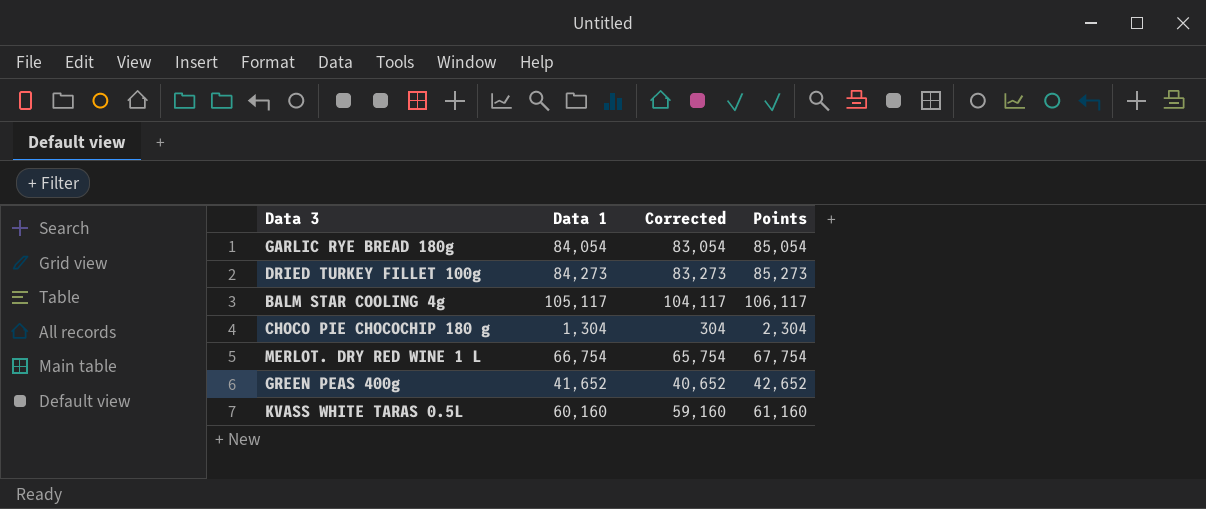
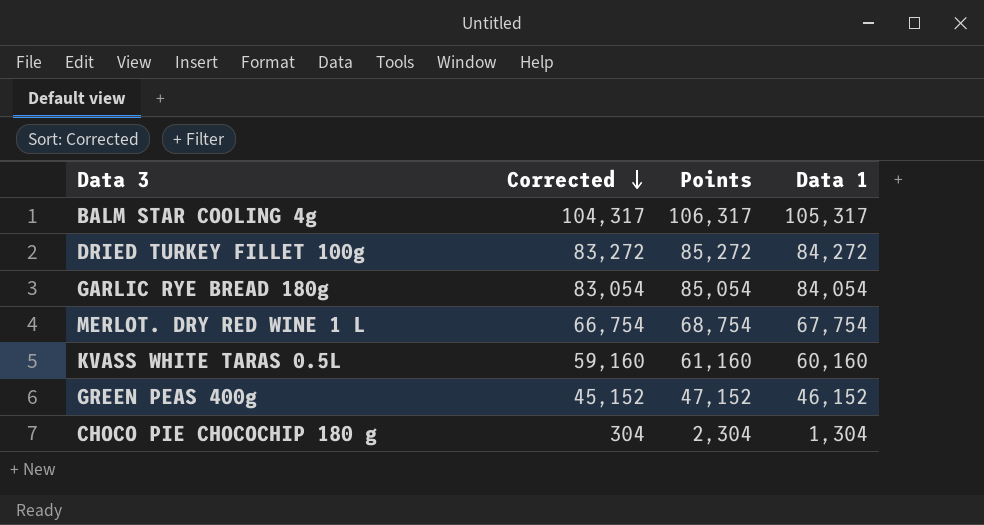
row order: none -> Corrected descending
column Data 1 | position: 2 -> 4
BALM STAR COOLING 4g | Corrected: 104,117 -> 104,317
BALM STAR COOLING 4g | Points: 106,117 -> 106,317
BALM STAR COOLING 4g | Data 1: 105,117 -> 105,317
DRIED TURKEY FILLET 100g | Corrected: 83,273 -> 83,272
DRIED TURKEY FILLET 100g | Points: 85,273 -> 85,272
DRIED TURKEY FILLET 100g | Data 1: 84,273 -> 84,272
MERLOT. DRY RED WINE 1 L | Corrected: 65,754 -> 66,754
MERLOT. DRY RED WINE 1 L | Points: 67,754 -> 68,754
MERLOT. DRY RED WINE 1 L | Data 1: 66,754 -> 67,754
GREEN PEAS 400g | Corrected: 40,652 -> 45,152
GREEN PEAS 400g | Points: 42,652 -> 47,152
GREEN PEAS 400g | Data 1: 41,652 -> 46,152

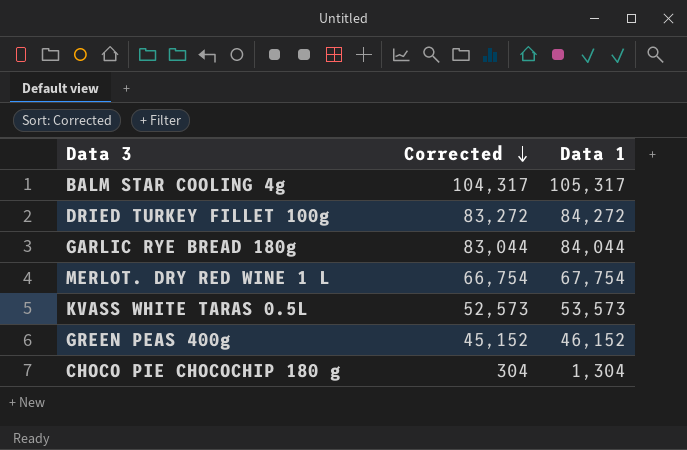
column Points | formula: [Data 1] + 1000 -> none
GARLIC RYE BREAD 180g | Corrected: 83,054 -> 83,044
GARLIC RYE BREAD 180g | Data 1: 84,054 -> 84,044
KVASS WHITE TARAS 0.5L | Corrected: 59,160 -> 52,573
KVASS WHITE TARAS 0.5L | Data 1: 60,160 -> 53,573

